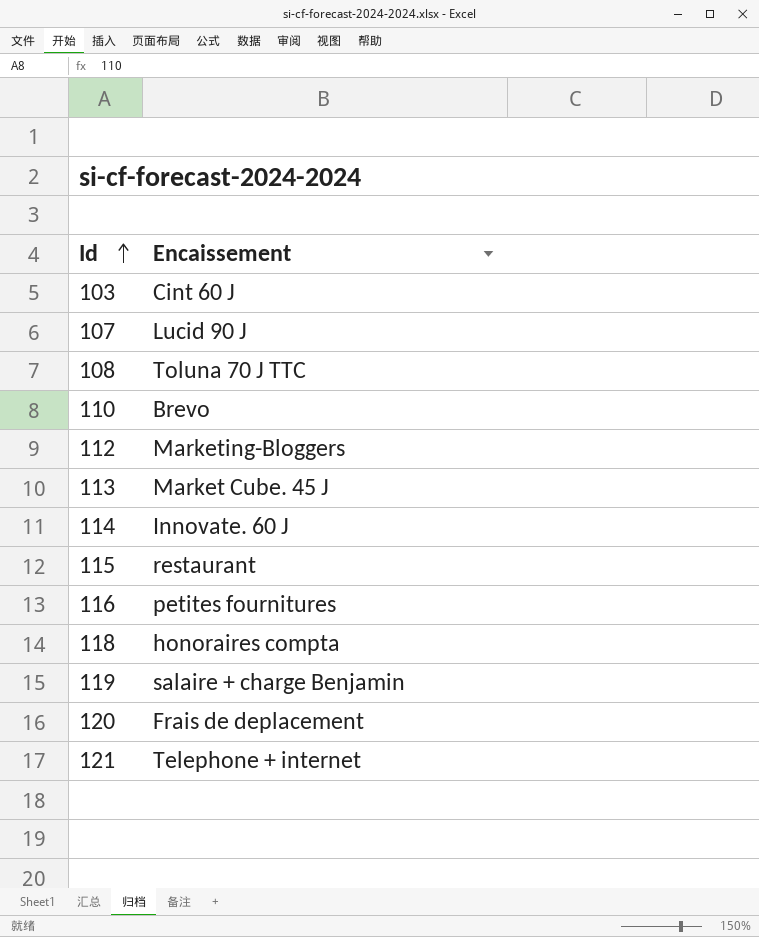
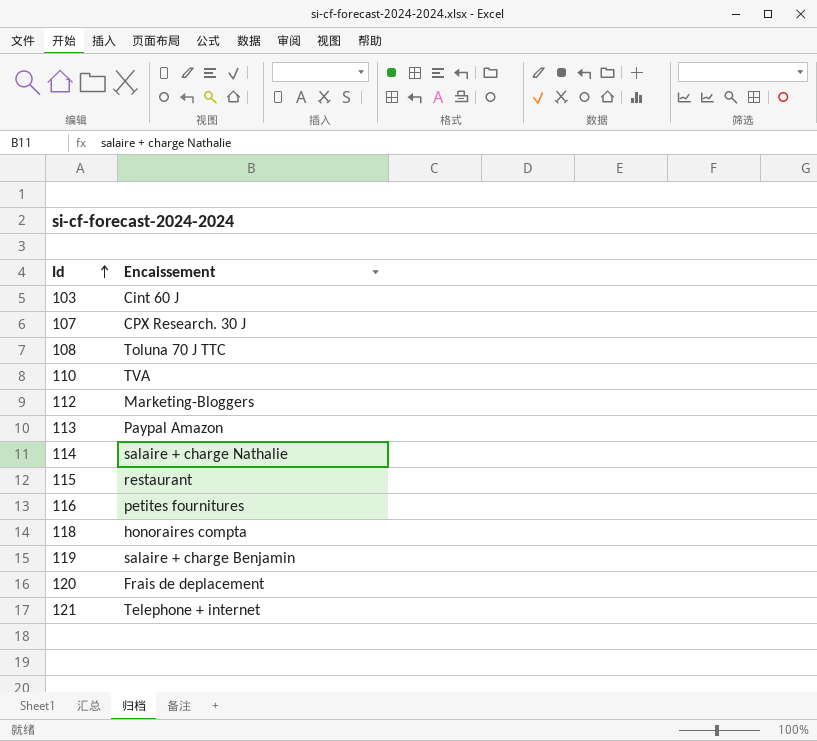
107 | Encaissement: Lucid 90 J -> CPX Research. 30 J
110 | Encaissement: Brevo -> TVA
113 | Encaissement: Market Cube. 45 J -> Paypal Amazon
114 | Encaissement: Innovate. 60 J -> salaire + charge Nathalie

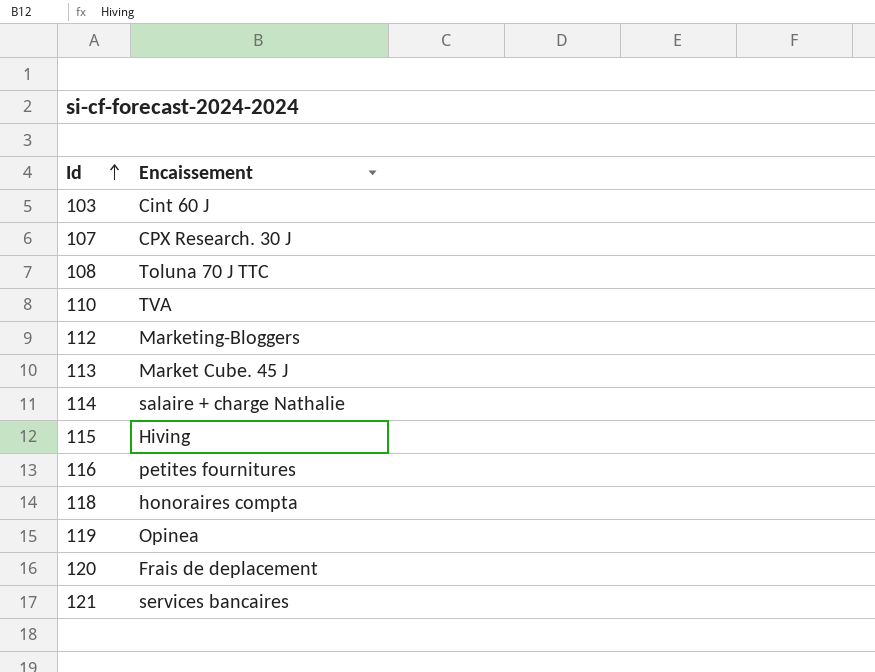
113 | Encaissement: Paypal Amazon -> Market Cube. 45 J
115 | Encaissement: restaurant -> Hiving
119 | Encaissement: salaire + charge Benjamin -> Opinea
121 | Encaissement: Telephone + internet -> services bancaires

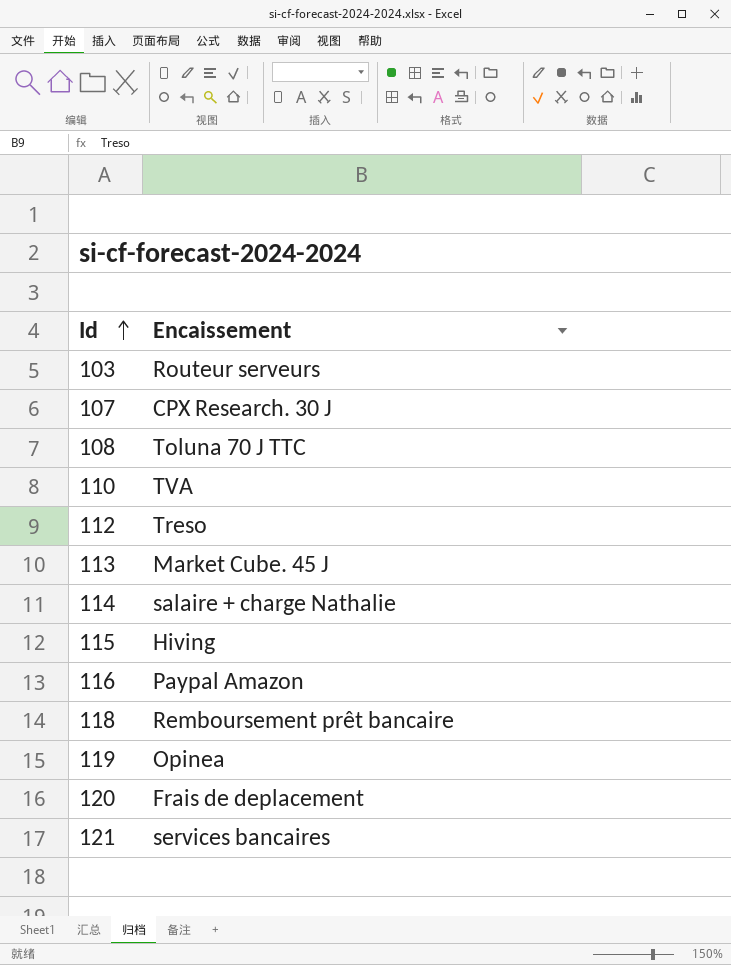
103 | Encaissement: Cint 60 J -> Routeur serveurs
112 | Encaissement: Marketing-Bloggers -> Treso
116 | Encaissement: petites fournitures -> Paypal Amazon
118 | Encaissement: honoraires compta -> Remboursement prêt bancaire

